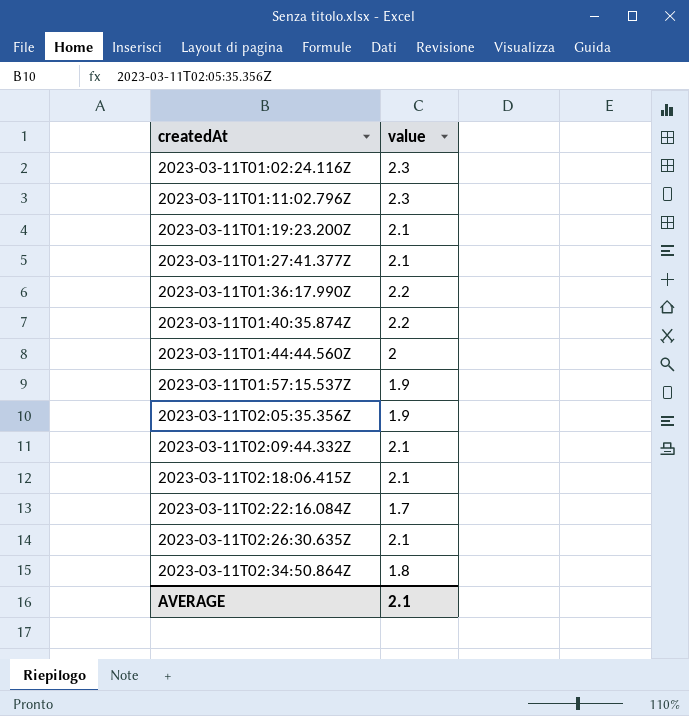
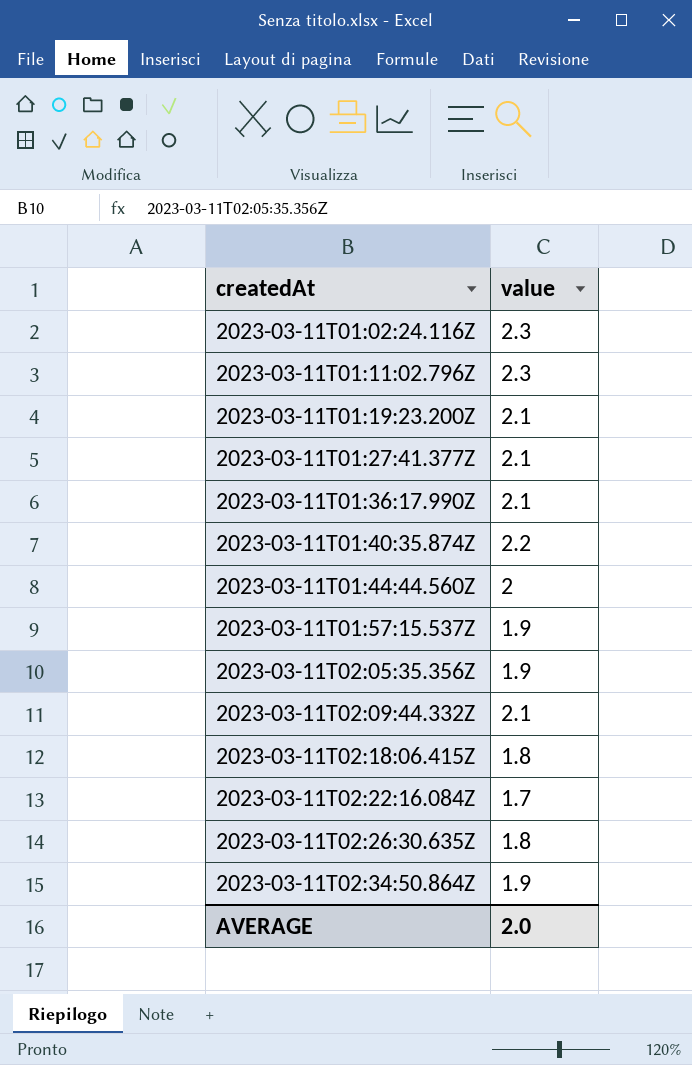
2023-03-11T01:36:17.990Z | value: 2.2 -> 2.1
2023-03-11T02:18:06.415Z | value: 2.1 -> 1.8
2023-03-11T02:26:30.635Z | value: 2.1 -> 1.8
2023-03-11T02:34:50.864Z | value: 1.8 -> 1.9
AVERAGE | value: 2.1 -> 2.0

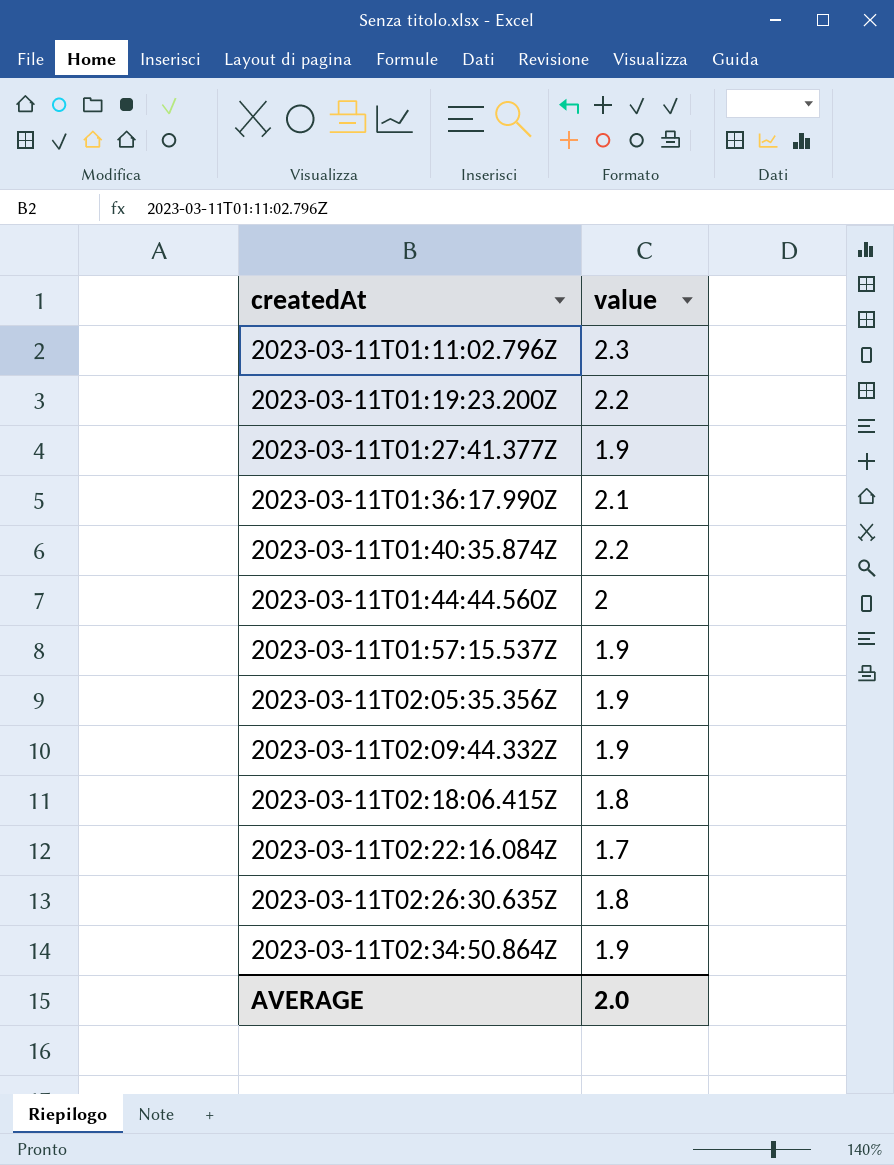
row 2023-03-11T01:02:24.116Z: 2.3 -> none
2023-03-11T01:19:23.200Z | value: 2.1 -> 2.2
2023-03-11T01:27:41.377Z | value: 2.1 -> 1.9
2023-03-11T02:09:44.332Z | value: 2.1 -> 1.9

